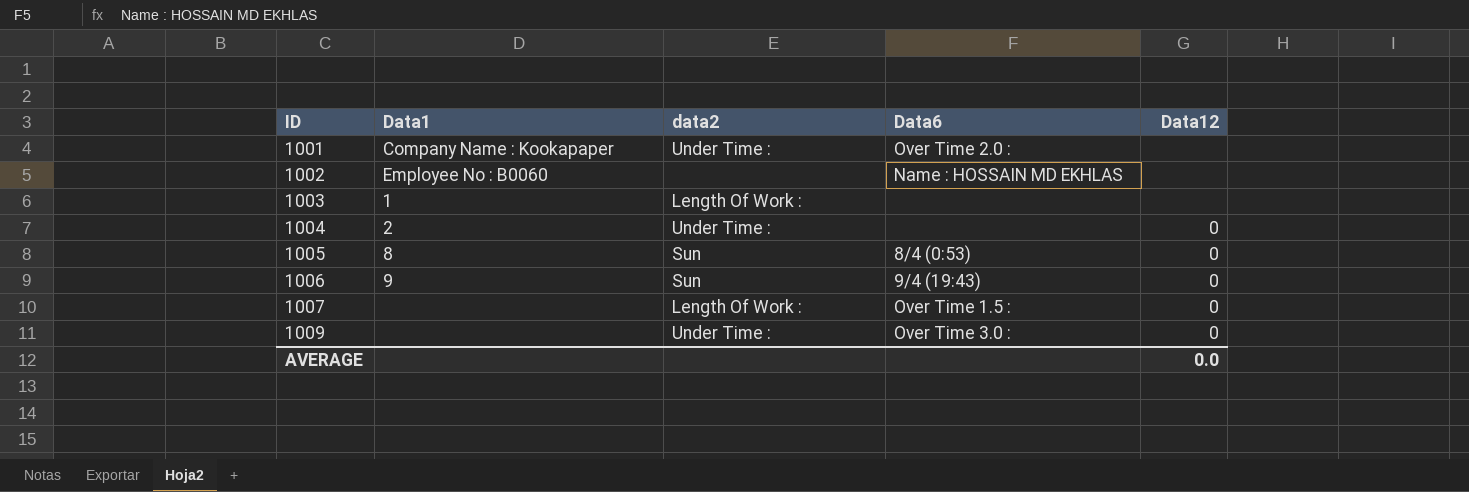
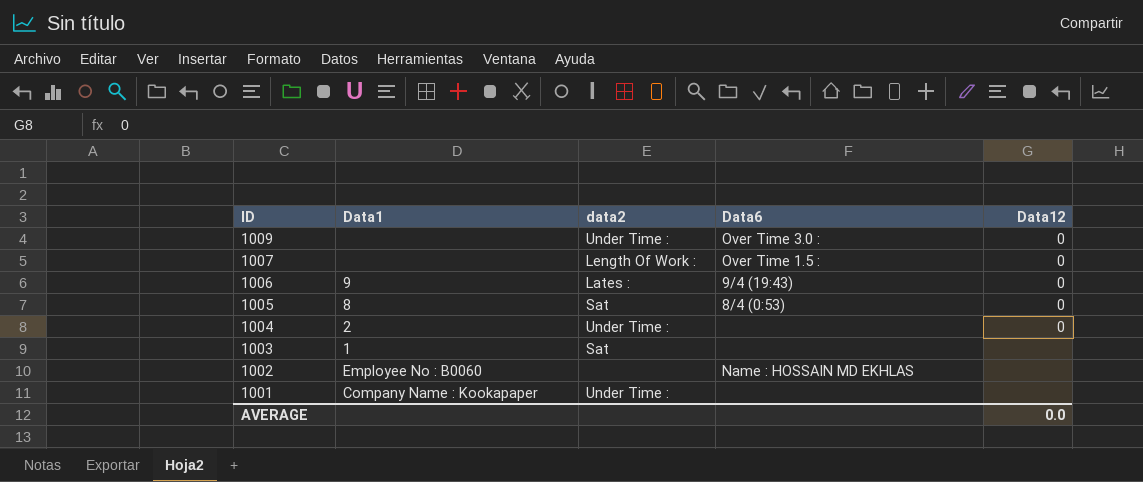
row order: ID ascending -> ID descending
1006 | data2: Sun -> Lates :
1005 | data2: Sun -> Sat
1003 | data2: Length Of Work : -> Sat
1001 | Data6: Over Time 2.0 : -> none

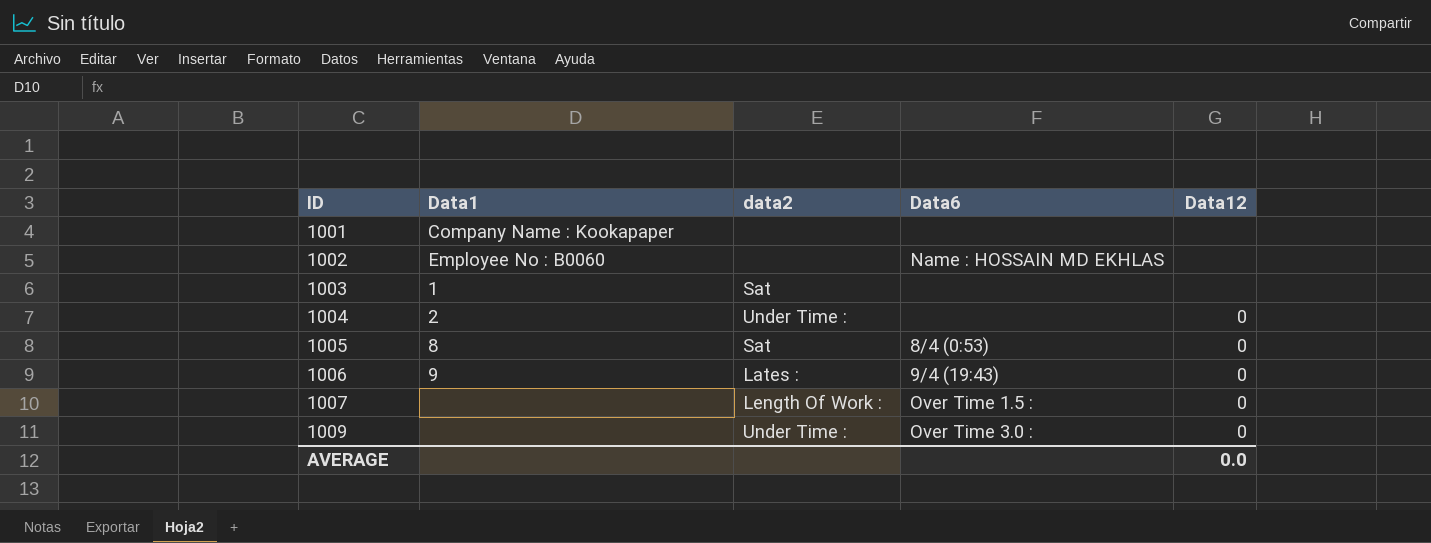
row order: ID descending -> ID ascending
1001 | data2: Under Time : -> none

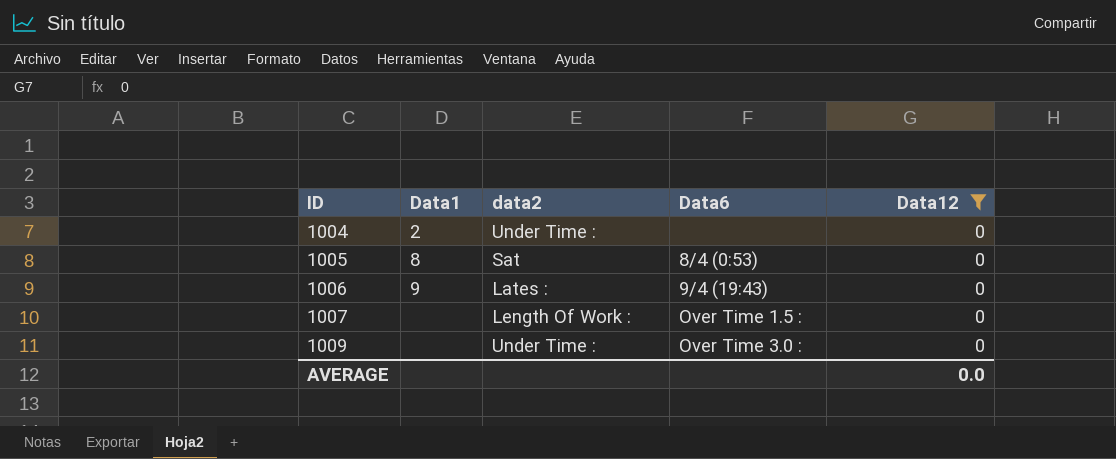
filter: none -> Data12 = 0

